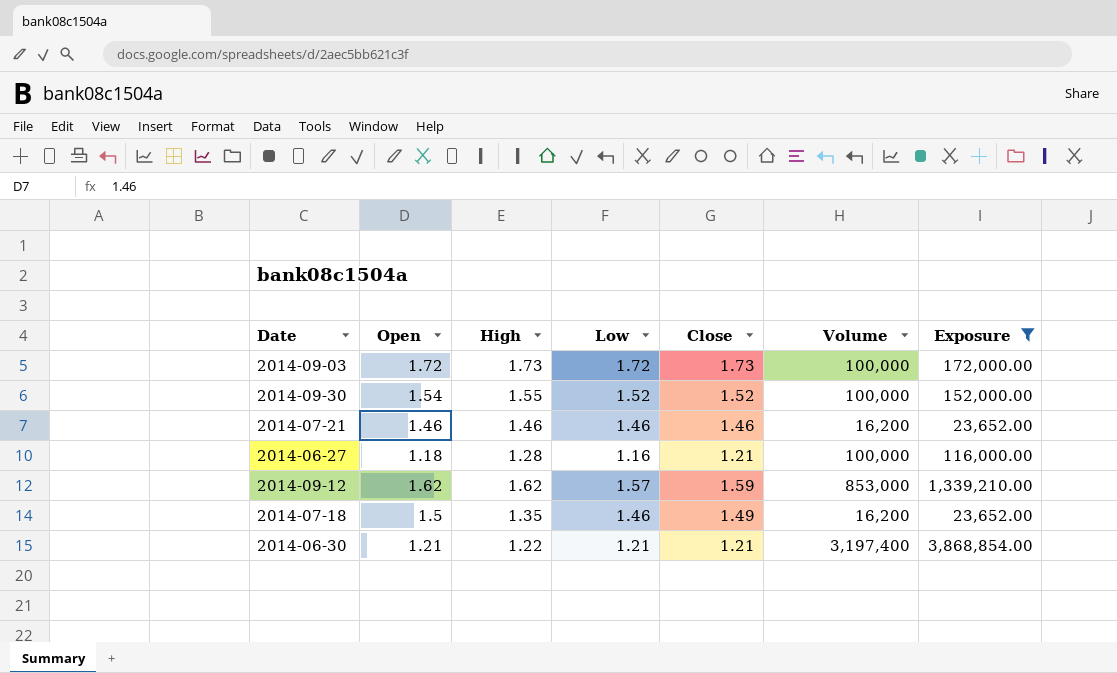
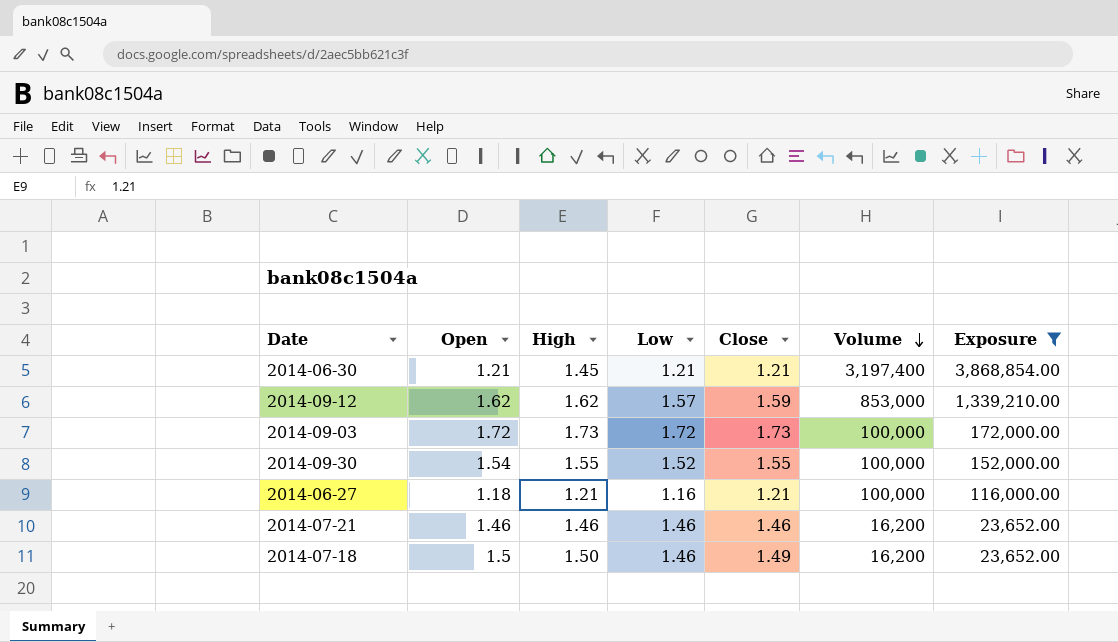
row order: none -> Volume descending
2014-06-30 | High: 1.22 -> 1.45
2014-09-30 | Close: 1.52 -> 1.55
2014-06-27 | High: 1.28 -> 1.21
2014-07-18 | High: 1.35 -> 1.50

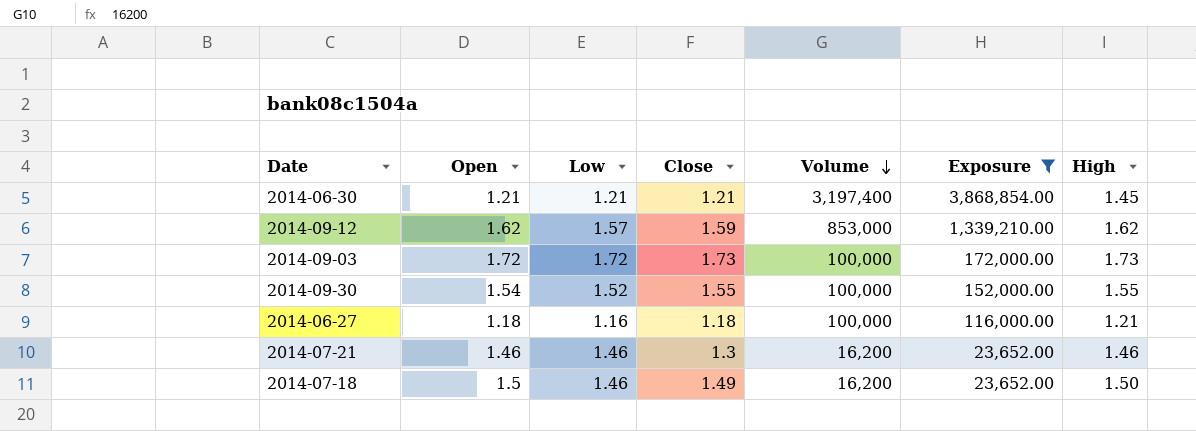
column High | position: 3 -> 7
2014-06-27 | Close: 1.21 -> 1.18
2014-07-21 | Close: 1.46 -> 1.3

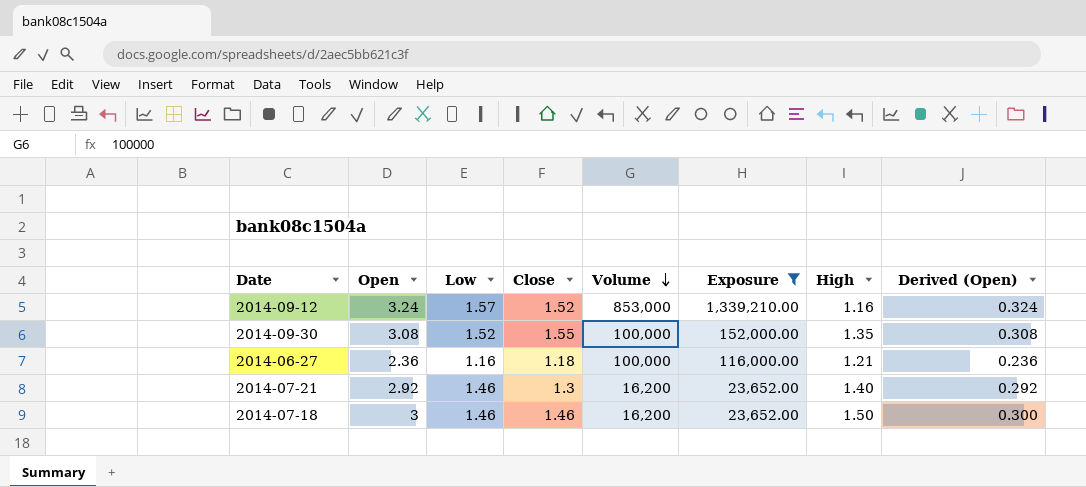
column Derived (Open) | formula: none -> [Open] * 0.1
row 2014-06-30: 1.21 | 1.21 | 1.21 | 3,197,400 | 3,868,854.00 | 1.45 -> none
row 2014-09-03: 1.72 | 1.72 | 1.73 | 100,000 | 172,000.00 | 1.73 -> none
2014-09-12 | Open: 1.62 -> 3.24
2014-09-12 | Close: 1.59 -> 1.52
2014-09-12 | High: 1.62 -> 1.16
2014-09-30 | Open: 1.54 -> 3.08
2014-09-30 | High: 1.55 -> 1.35
2014-06-27 | Open: 1.18 -> 2.36
2014-07-21 | Open: 1.46 -> 2.92
2014-07-21 | High: 1.46 -> 1.40
2014-07-18 | Open: 1.5 -> 3
2014-07-18 | Close: 1.49 -> 1.46

